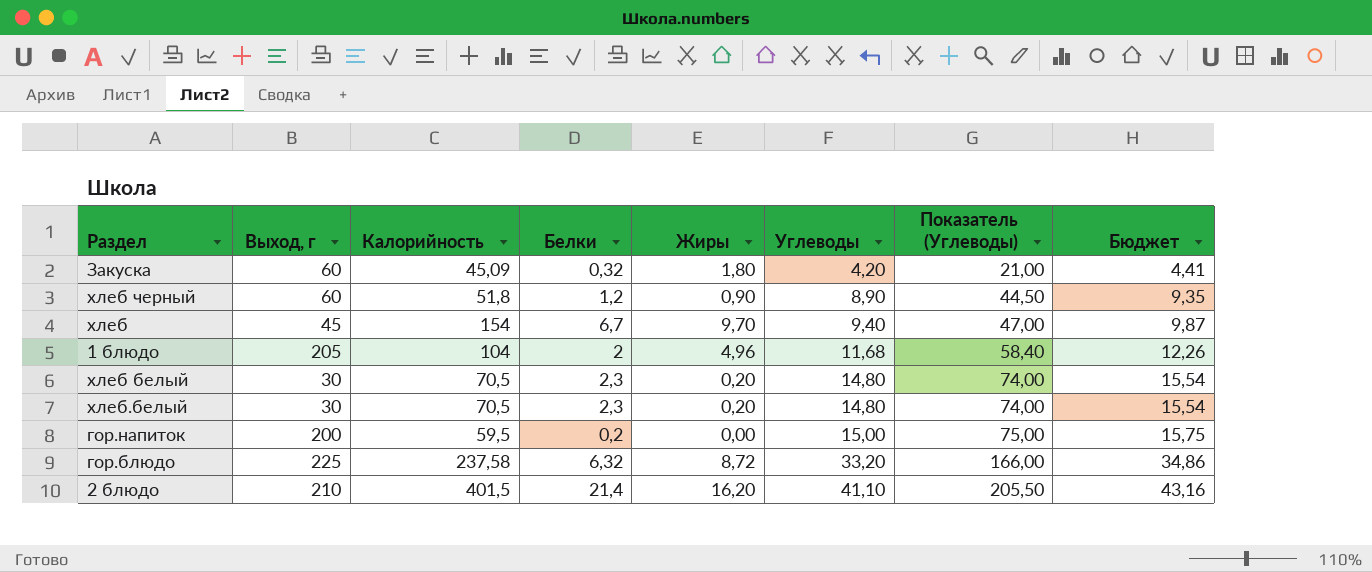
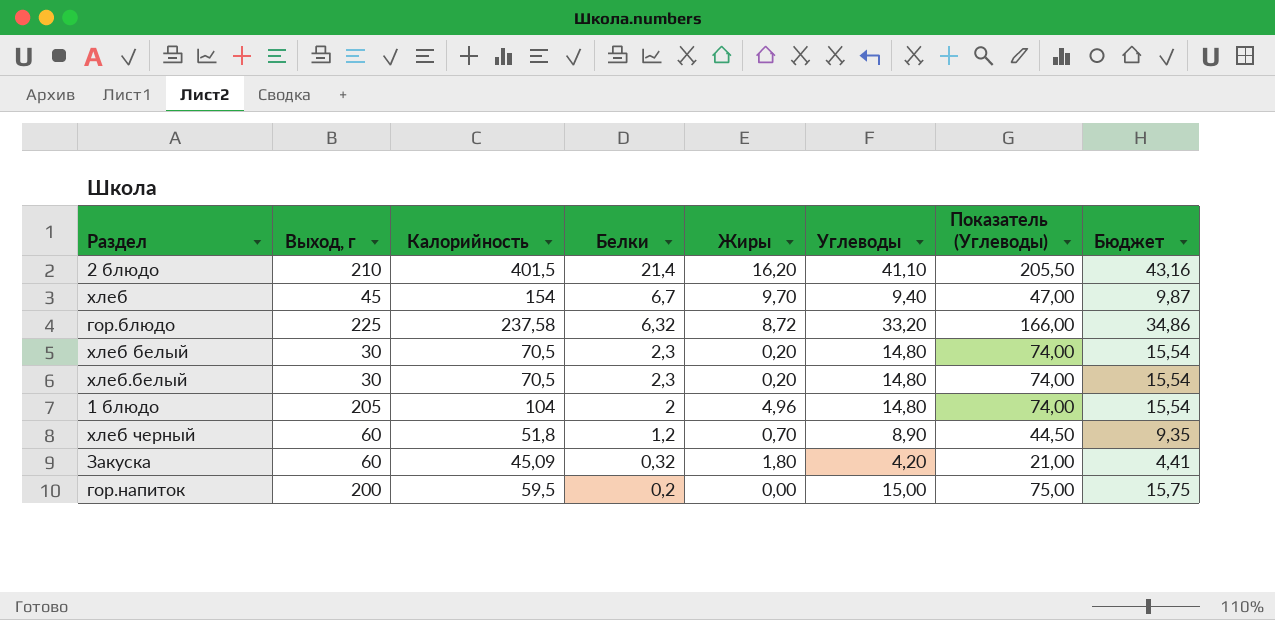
row order: Углеводы ascending -> Белки descending
1 блюдо | Углеводы: 11,68 -> 14,80
1 блюдо | Показатель (Углеводы): 58,40 -> 74,00
1 блюдо | Бюджет: 12,26 -> 15,54
хлеб черный | Жиры: 0,90 -> 0,70

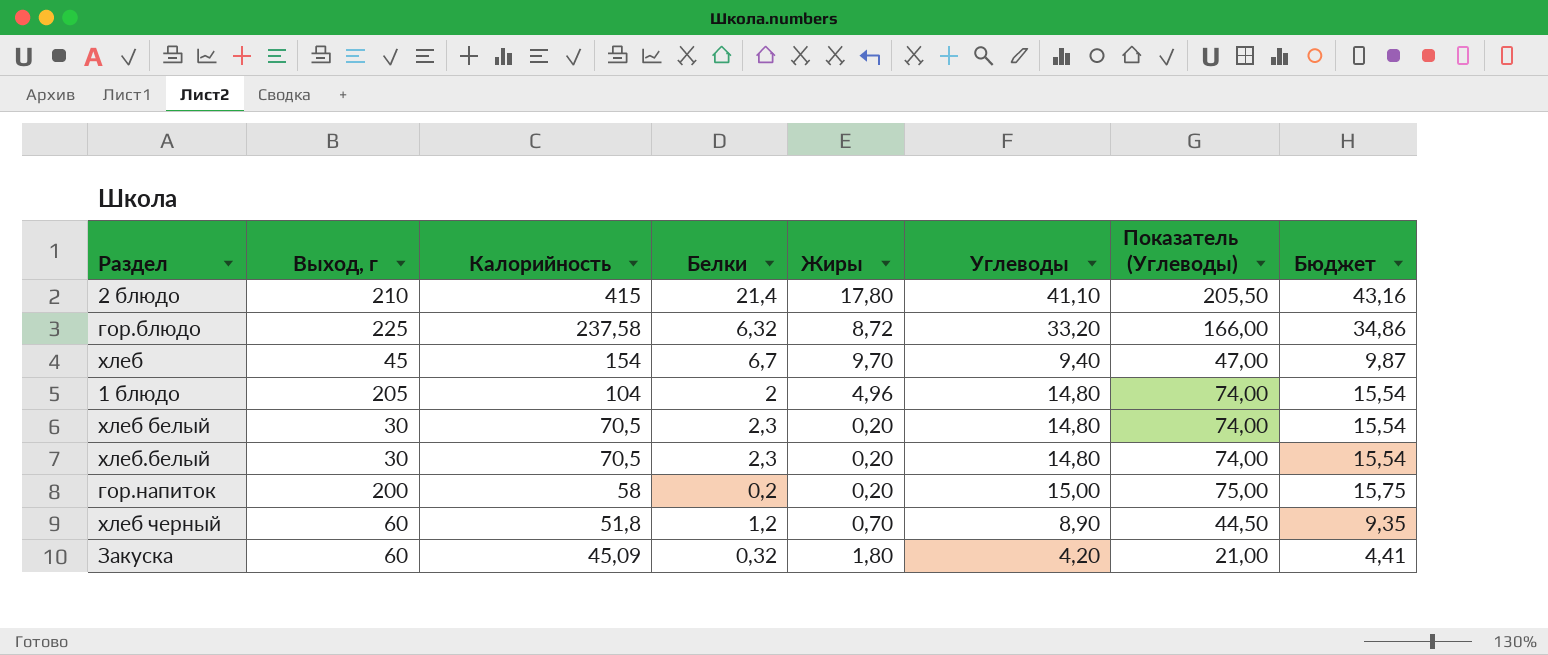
row order: Белки descending -> Калорийность descending
2 блюдо | Калорийность: 401,5 -> 415
2 блюдо | Жиры: 16,20 -> 17,80
гор.напиток | Калорийность: 59,5 -> 58
гор.напиток | Жиры: 0,00 -> 0,20

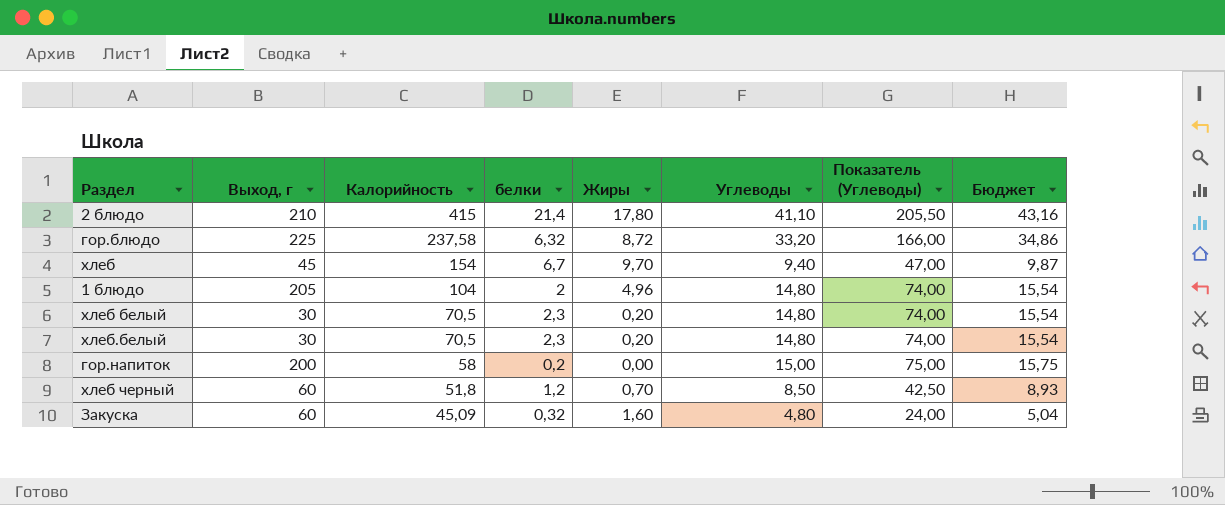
column name: Белки -> белки
гор.напиток | Жиры: 0,20 -> 0,00
хлеб черный | Углеводы: 8,90 -> 8,50
хлеб черный | Показатель (Углеводы): 44,50 -> 42,50
хлеб черный | Бюджет: 9,35 -> 8,93
Закуска | Жиры: 1,80 -> 1,60
Закуска | Углеводы: 4,20 -> 4,80
Закуска | Показатель (Углеводы): 21,00 -> 24,00
Закуска | Бюджет: 4,41 -> 5,04

